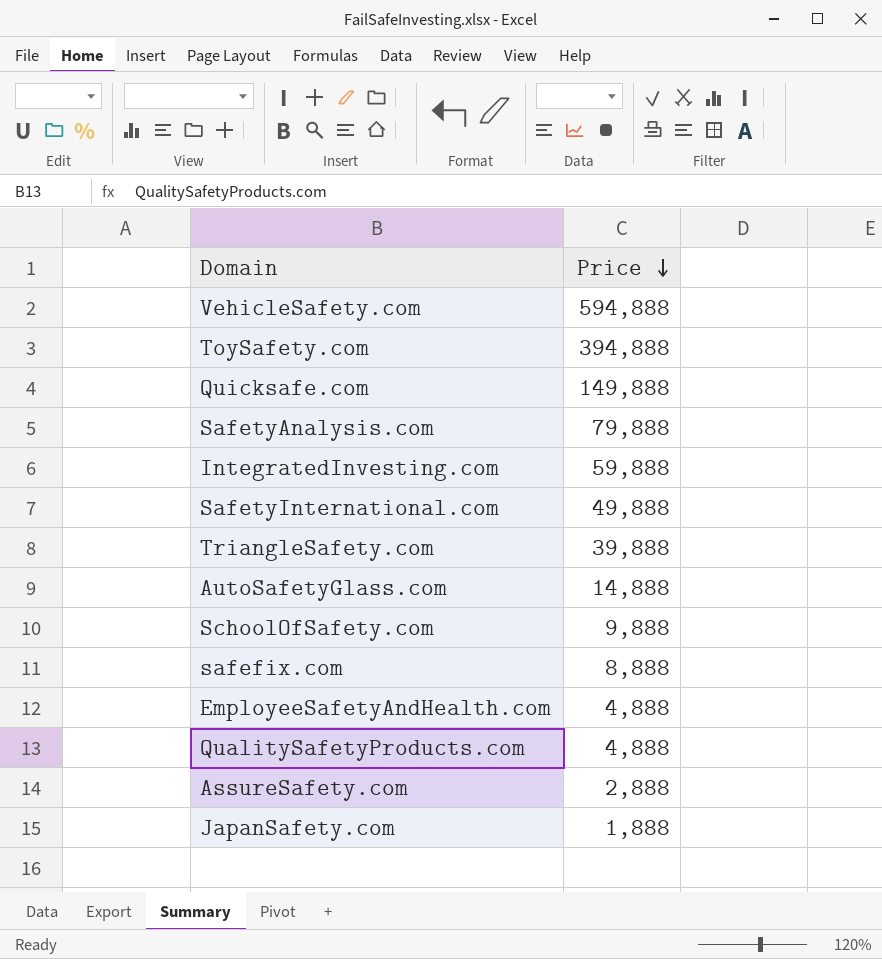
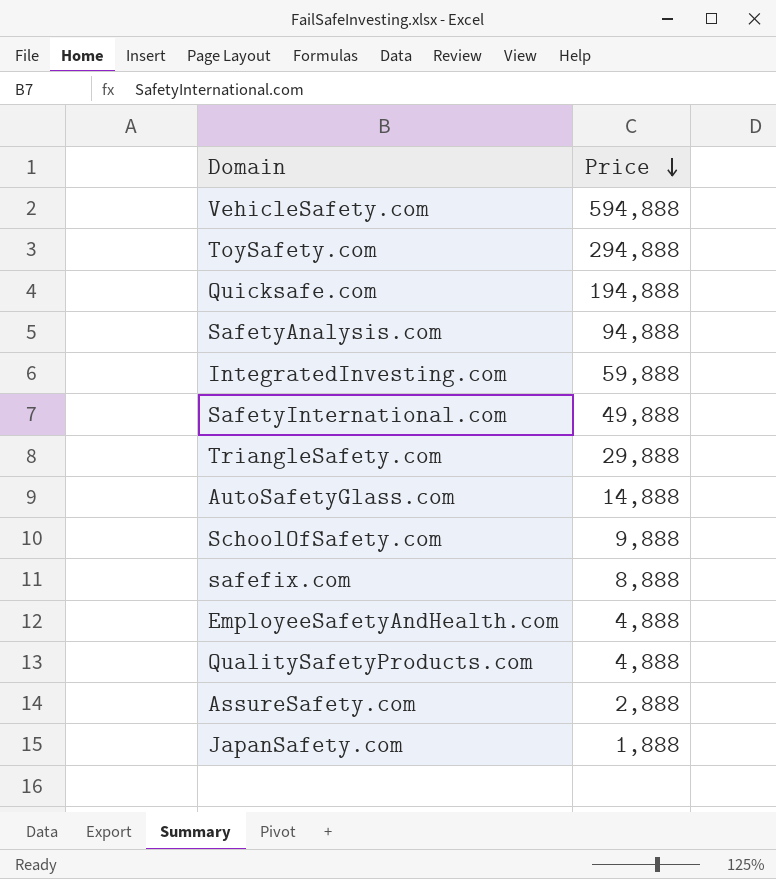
ToySafety.com | Price: 394,888 -> 294,888
Quicksafe.com | Price: 149,888 -> 194,888
SafetyAnalysis.com | Price: 79,888 -> 94,888
TriangleSafety.com | Price: 39,888 -> 29,888

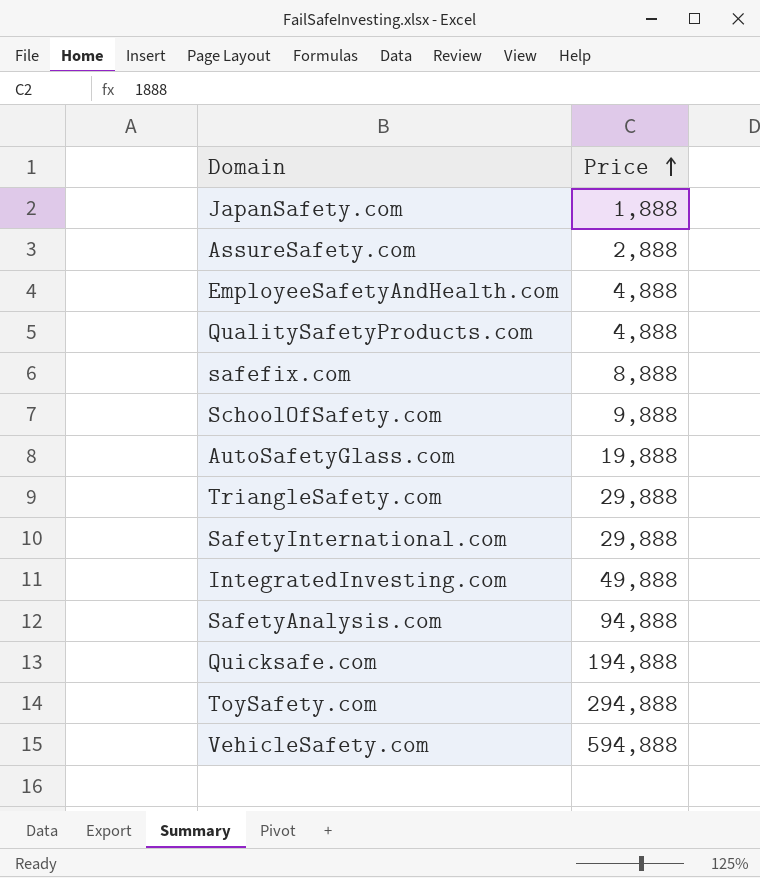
row order: Price descending -> Price ascending
AutoSafetyGlass.com | Price: 14,888 -> 19,888
SafetyInternational.com | Price: 49,888 -> 29,888
IntegratedInvesting.com | Price: 59,888 -> 49,888

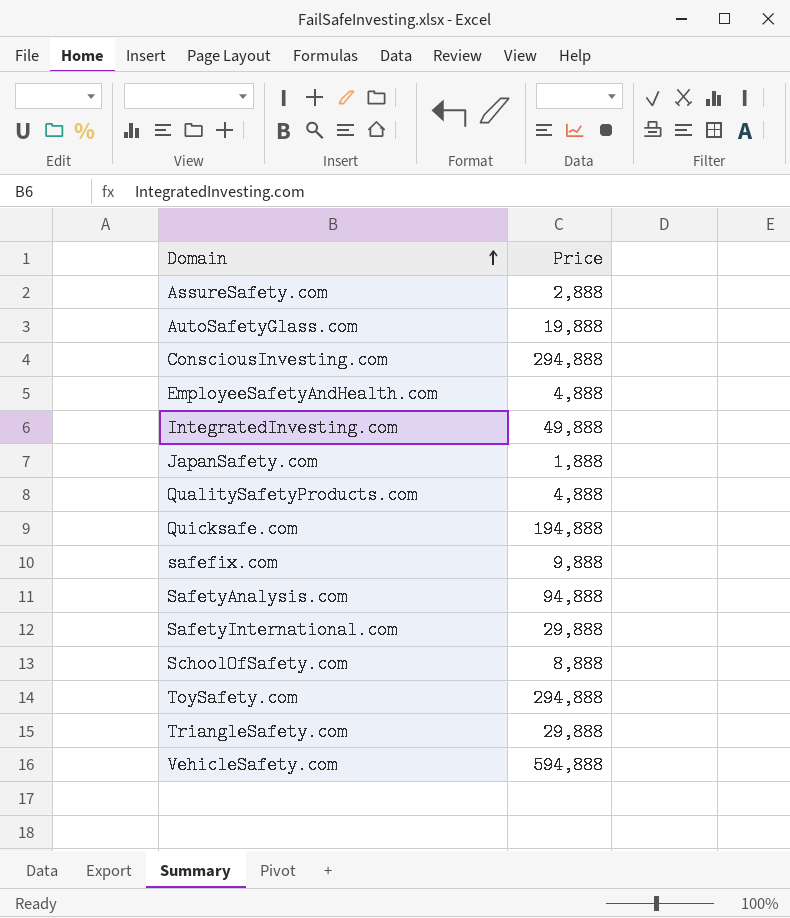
row order: Price ascending -> Domain ascending
row ConsciousInvesting.com: none -> 294,888
safefix.com | Price: 8,888 -> 9,888
SchoolOfSafety.com | Price: 9,888 -> 8,888

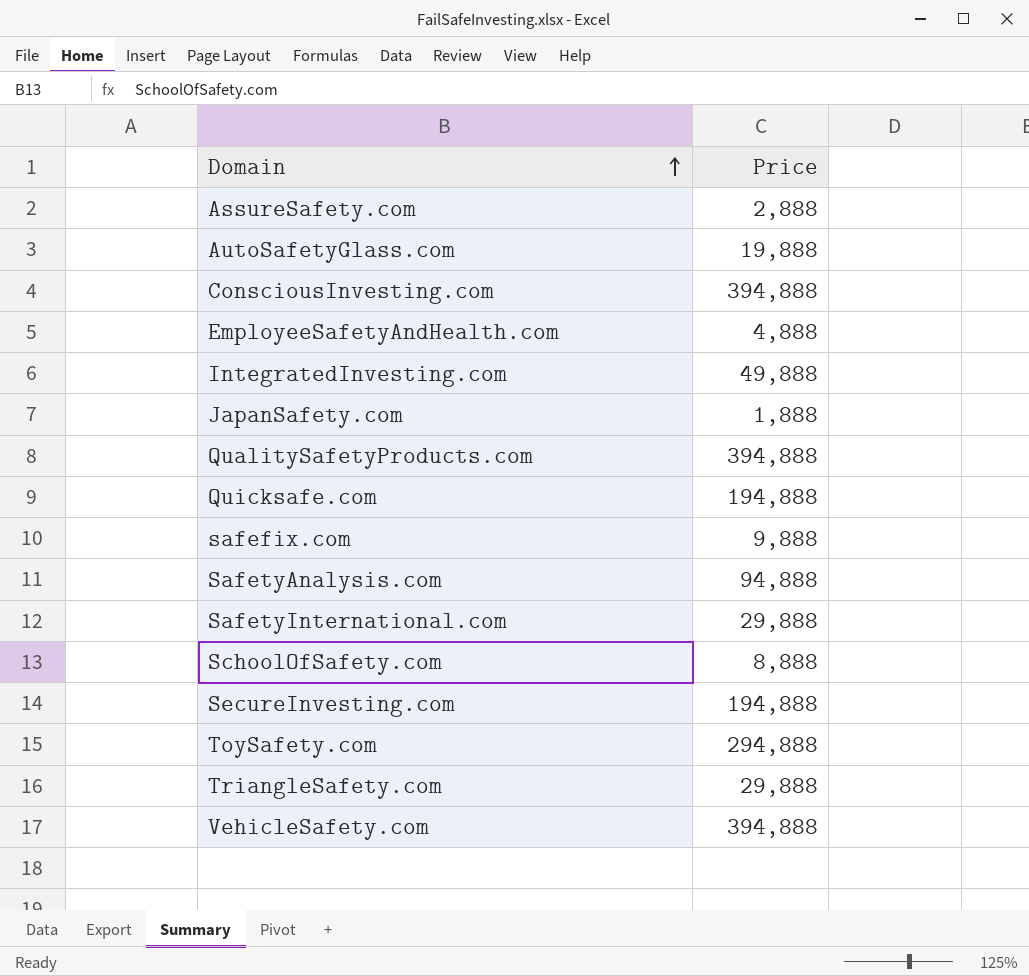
ConsciousInvesting.com | Price: 294,888 -> 394,888
QualitySafetyProducts.com | Price: 4,888 -> 394,888
row SecureInvesting.com: none -> 194,888
VehicleSafety.com | Price: 594,888 -> 394,888

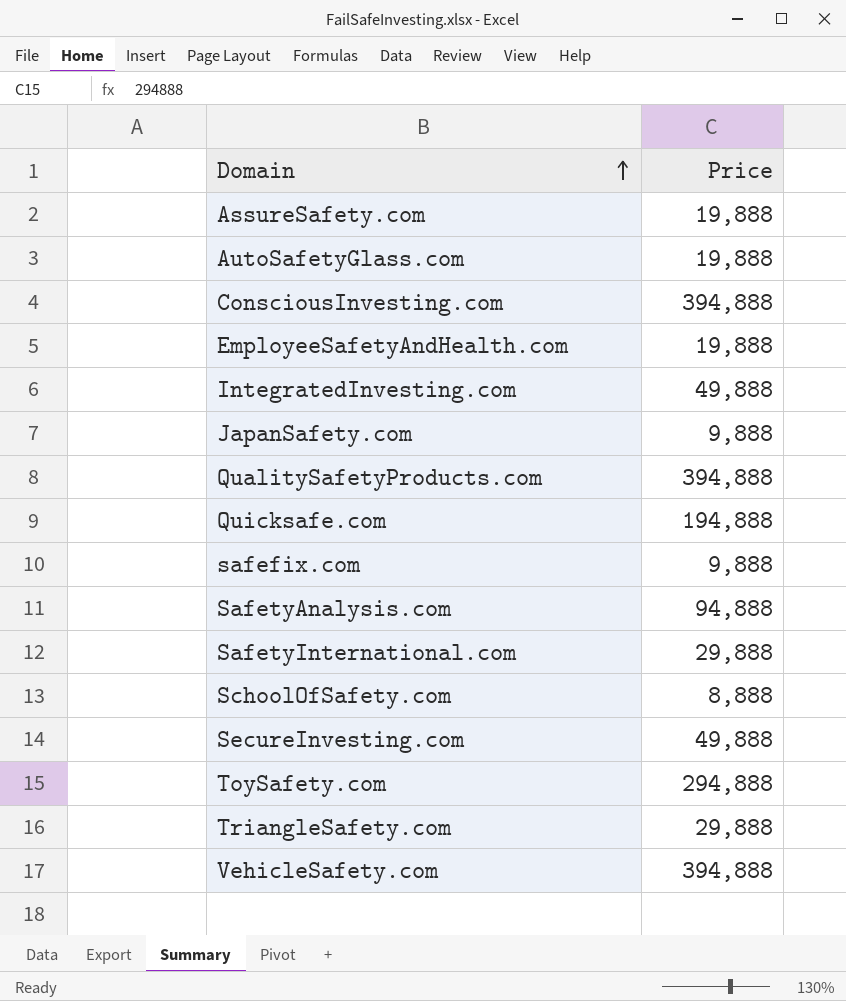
AssureSafety.com | Price: 2,888 -> 19,888
EmployeeSafetyAndHealth.com | Price: 4,888 -> 19,888
JapanSafety.com | Price: 1,888 -> 9,888
SecureInvesting.com | Price: 194,888 -> 49,888

